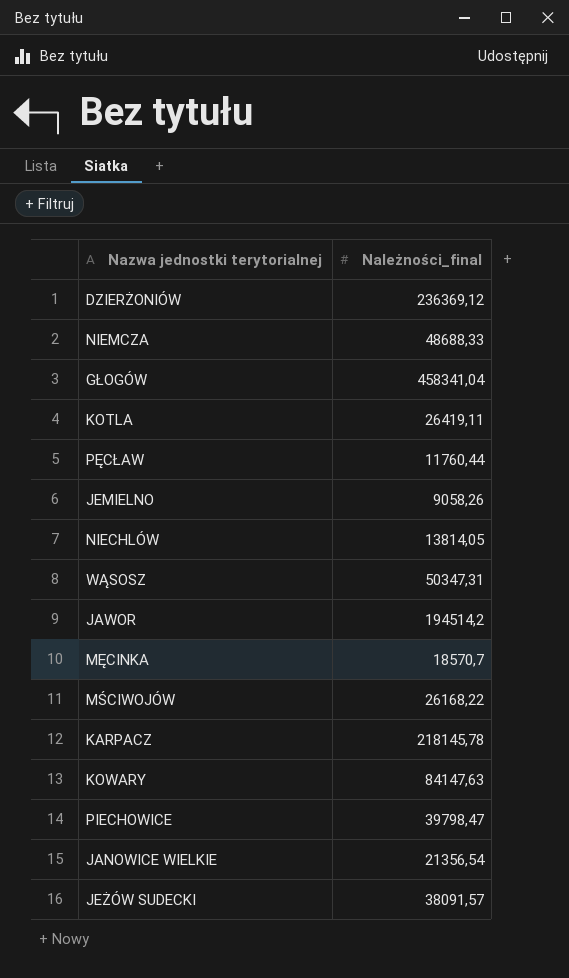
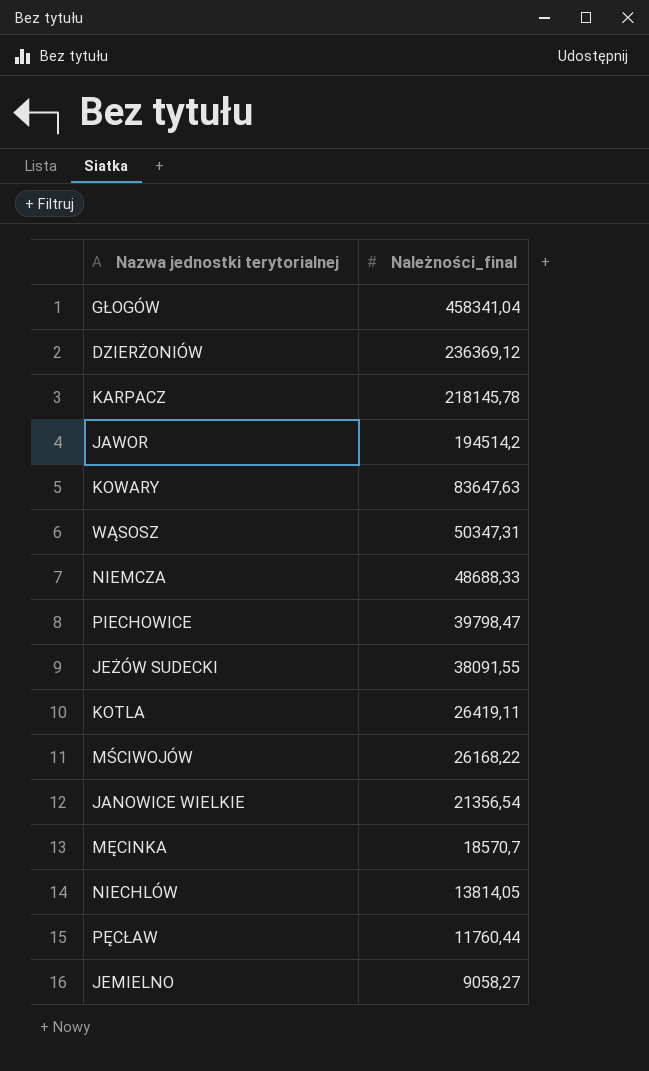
row order: none -> Należności_final descending
KOWARY | Należności_final: 84147,63 -> 83647,63
JEŻÓW SUDECKI | Należności_final: 38091,57 -> 38091,55
JEMIELNO | Należności_final: 9058,26 -> 9058,27

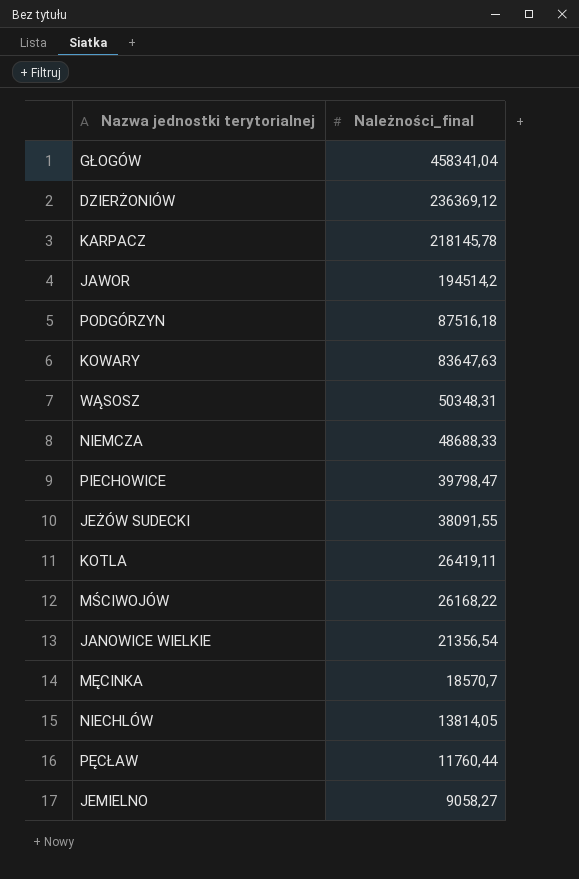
row PODGÓRZYN: none -> 87516,18
WĄSOSZ | Należności_final: 50347,31 -> 50348,31

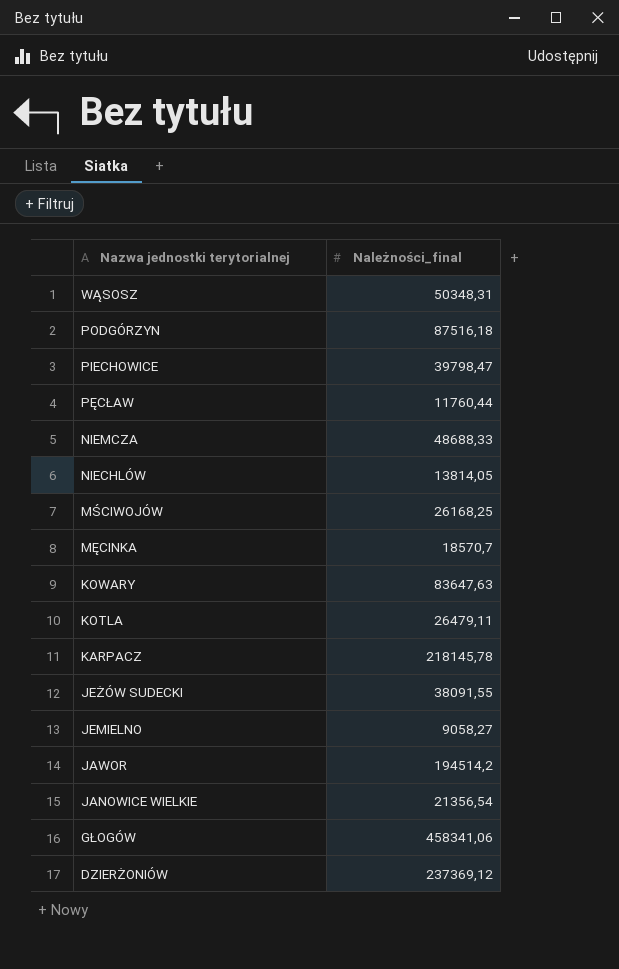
row order: Należności_final descending -> Nazwa jednostki terytorialnej descending
MŚCIWOJÓW | Należności_final: 26168,22 -> 26168,25
KOTLA | Należności_final: 26419,11 -> 26479,11
GŁOGÓW | Należności_final: 458341,04 -> 458341,06
DZIERŻONIÓW | Należności_final: 236369,12 -> 237369,12

